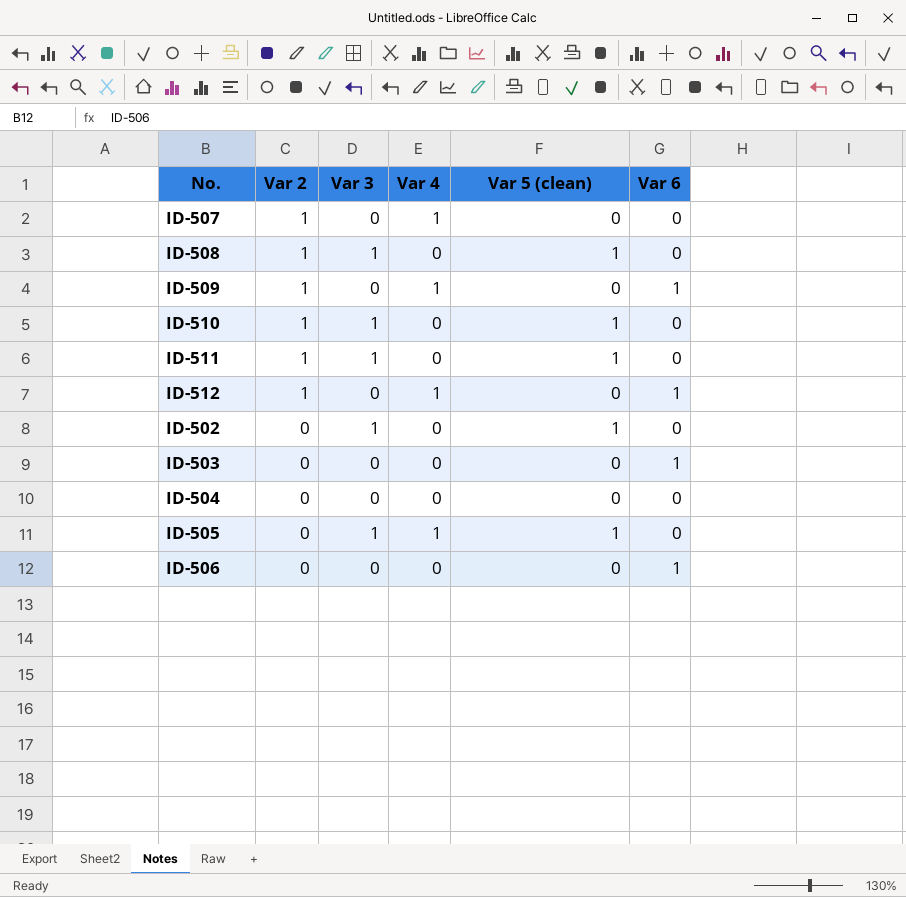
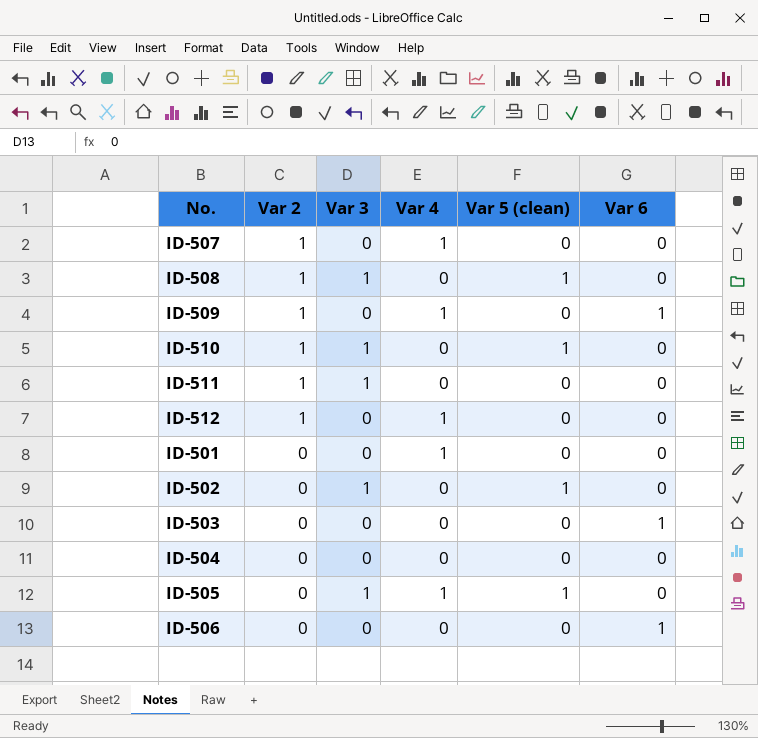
ID-511 | Var 5 (clean): 1 -> 0
ID-512 | Var 6: 1 -> 0
row ID-501: none -> 0 | 0 | 1 | 0 | 0

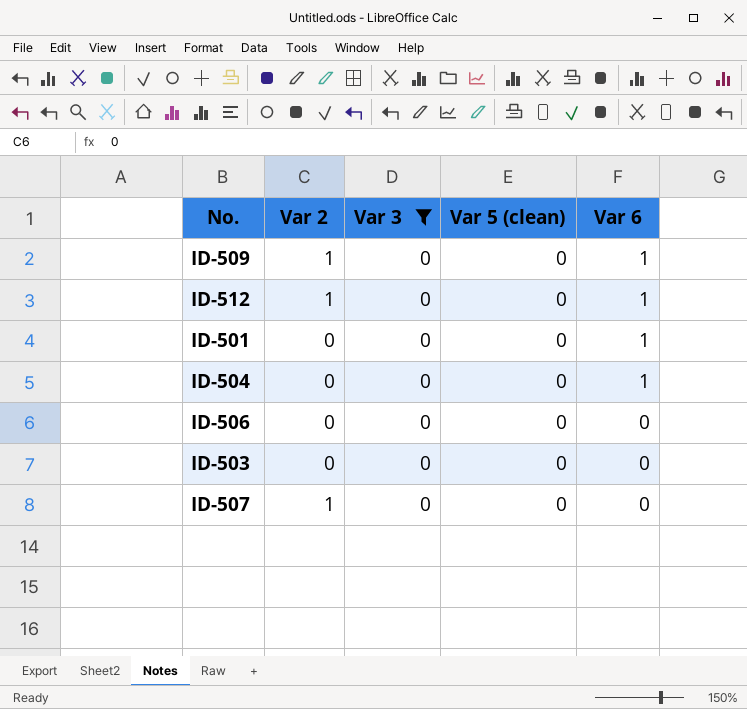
filter: none -> Var 3 = 0
row order: Var 2 descending -> Var 6 descending
column Var 4 | position: 4 -> none
ID-512 | Var 6: 0 -> 1
ID-501 | Var 6: 0 -> 1
ID-504 | Var 6: 0 -> 1
ID-506 | Var 6: 1 -> 0
ID-503 | Var 6: 1 -> 0

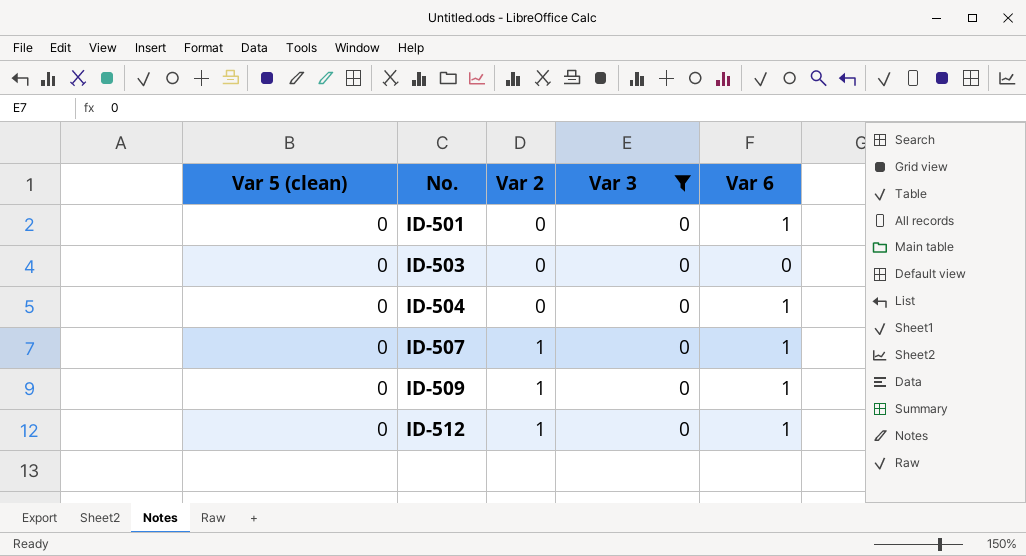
row order: Var 6 descending -> No. ascending
column Var 5 (clean) | position: 4 -> 1
row ID-506: 0 | 0 | 0 | 0 -> none
ID-507 | Var 6: 0 -> 1

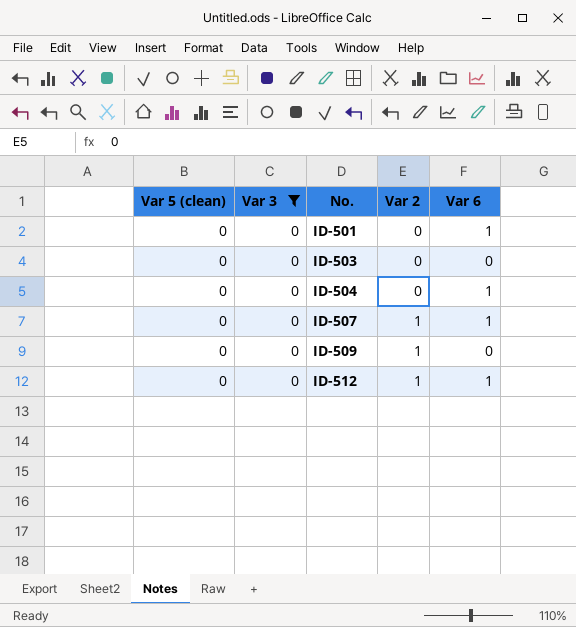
column Var 3 | position: 4 -> 2
ID-509 | Var 6: 1 -> 0

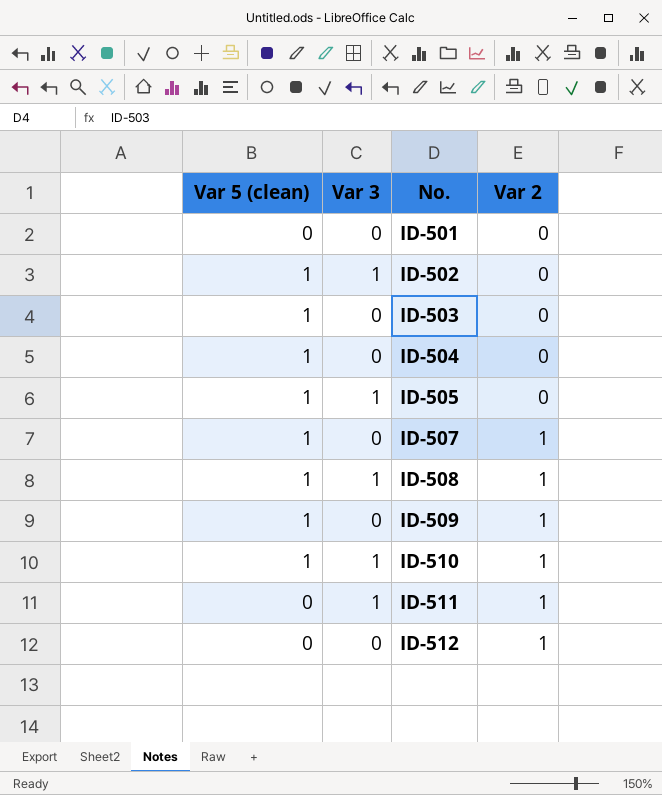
filter: Var 3 = 0 -> none
column Var 6 | position: 5 -> none
ID-503 | Var 5 (clean): 0 -> 1
ID-504 | Var 5 (clean): 0 -> 1
ID-507 | Var 5 (clean): 0 -> 1
ID-509 | Var 5 (clean): 0 -> 1

